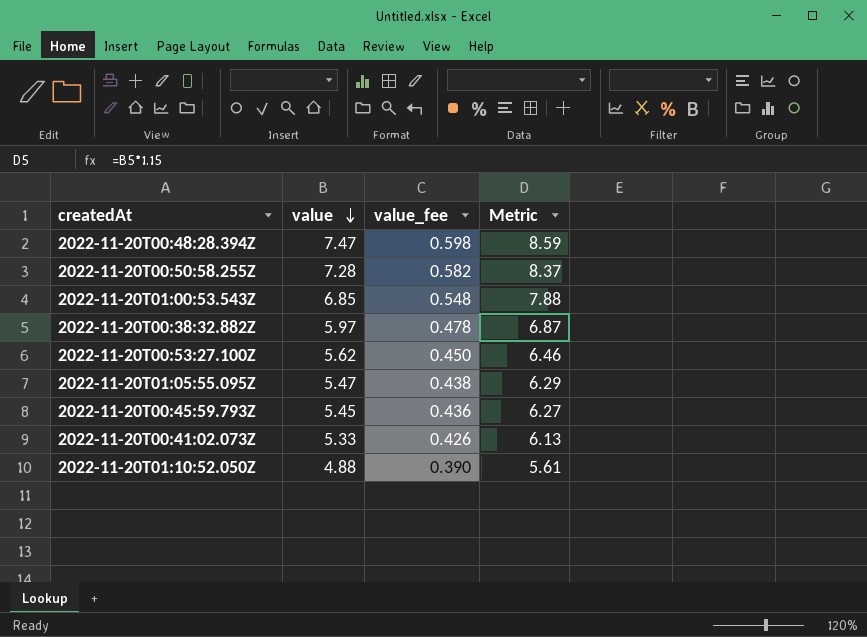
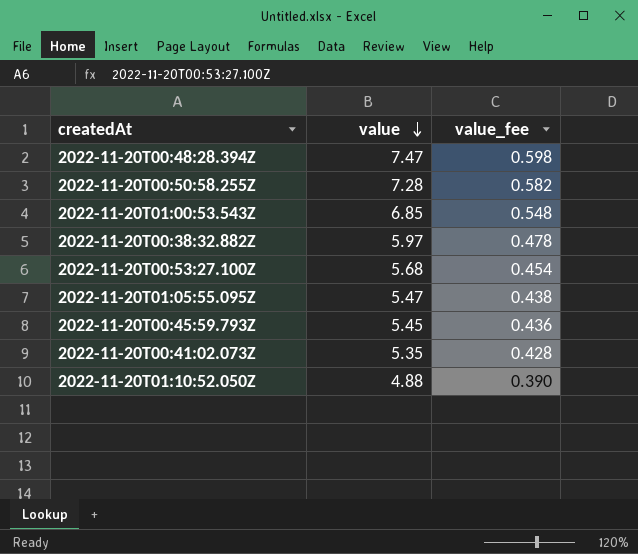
column Metric | formula: [value] * 1.15 -> none
2022-11-20T00:53:27.100Z | value: 5.62 -> 5.68
2022-11-20T00:53:27.100Z | value_fee: 0.450 -> 0.454
2022-11-20T00:41:02.073Z | value: 5.33 -> 5.35
2022-11-20T00:41:02.073Z | value_fee: 0.426 -> 0.428

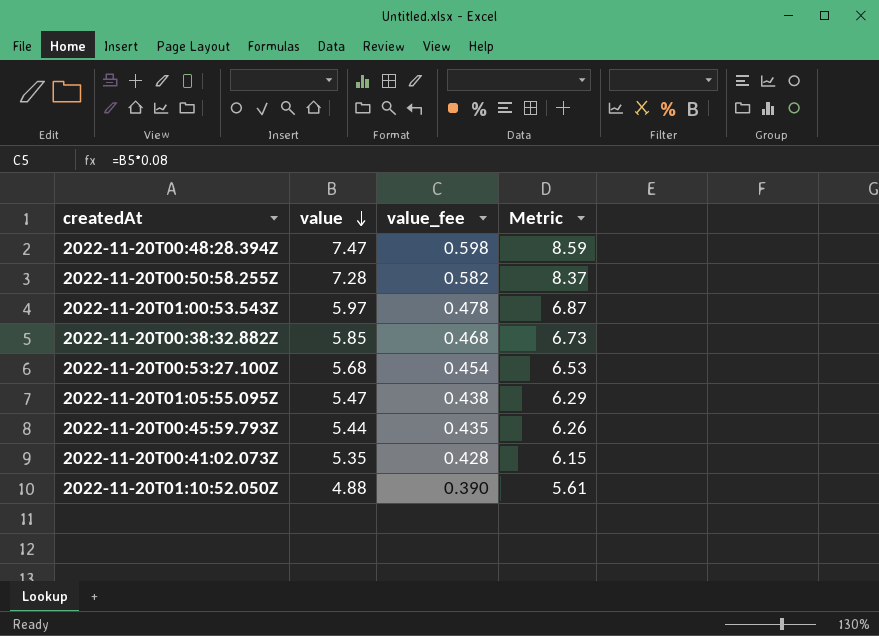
column Metric | formula: none -> [value] * 1.15
2022-11-20T01:00:53.543Z | value: 6.85 -> 5.97
2022-11-20T01:00:53.543Z | value_fee: 0.548 -> 0.478
2022-11-20T00:38:32.882Z | value: 5.97 -> 5.85
2022-11-20T00:38:32.882Z | value_fee: 0.478 -> 0.468
2022-11-20T00:45:59.793Z | value: 5.45 -> 5.44
2022-11-20T00:45:59.793Z | value_fee: 0.436 -> 0.435

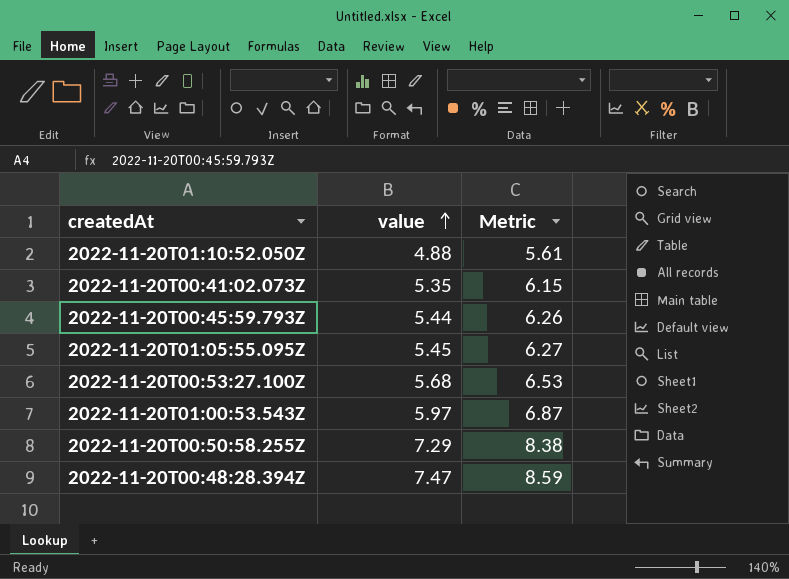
row order: value descending -> value ascending
column value_fee | formula: [value] * 0.08 -> none
row 2022-11-20T00:38:32.882Z: 5.85 | 0.468 | 6.73 -> none
2022-11-20T01:05:55.095Z | value: 5.47 -> 5.45
2022-11-20T01:05:55.095Z | Metric: 6.29 -> 6.27
2022-11-20T00:50:58.255Z | value: 7.28 -> 7.29
2022-11-20T00:50:58.255Z | Metric: 8.37 -> 8.38

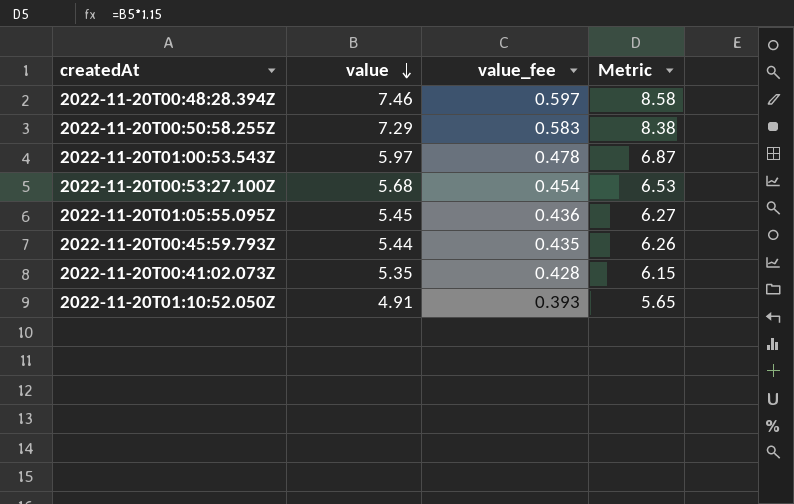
row order: value ascending -> value descending
column value_fee | formula: none -> [value] * 0.08
2022-11-20T00:48:28.394Z | value: 7.47 -> 7.46
2022-11-20T00:48:28.394Z | Metric: 8.59 -> 8.58
2022-11-20T01:10:52.050Z | value: 4.88 -> 4.91
2022-11-20T01:10:52.050Z | Metric: 5.61 -> 5.65

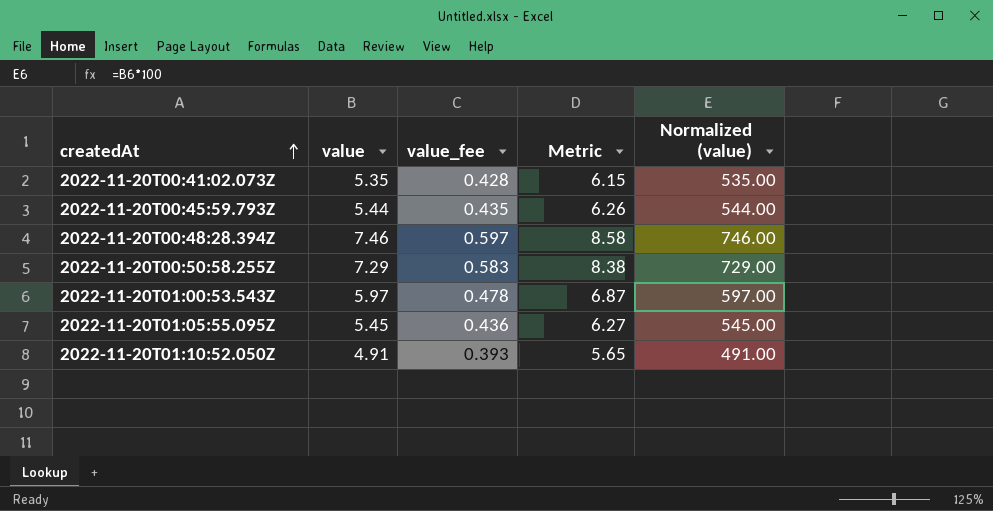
row order: value descending -> createdAt ascending
column Normalized (value) | formula: none -> [value] * 100
row 2022-11-20T00:53:27.100Z: 5.68 | 0.454 | 6.53 -> none

